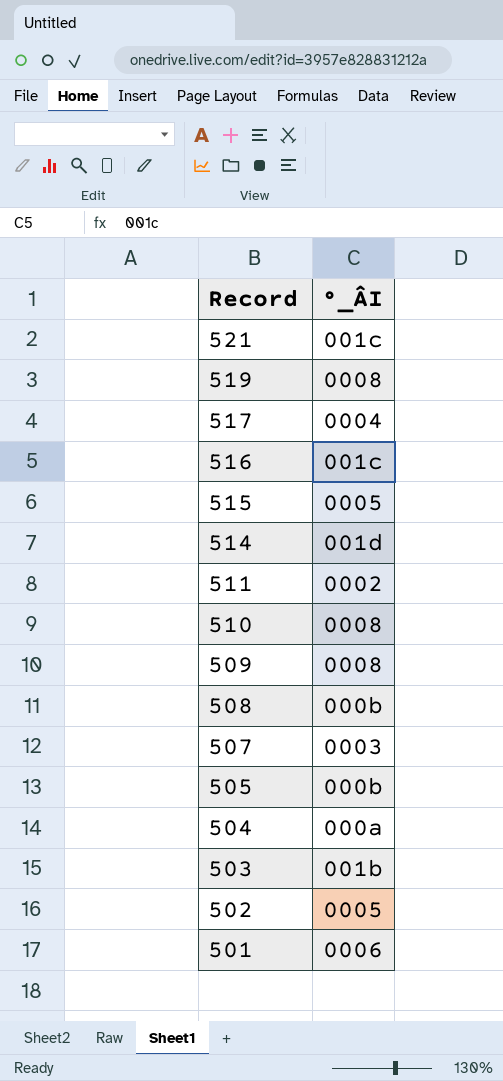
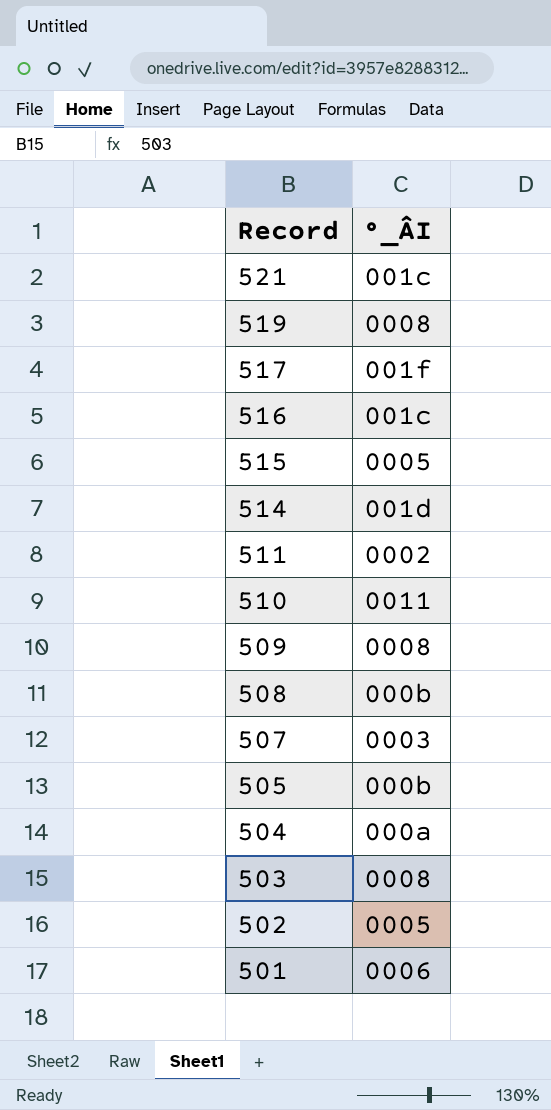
517 | °_ÂI: 0004 -> 001f
510 | °_ÂI: 0008 -> 0011
503 | °_ÂI: 001b -> 0008

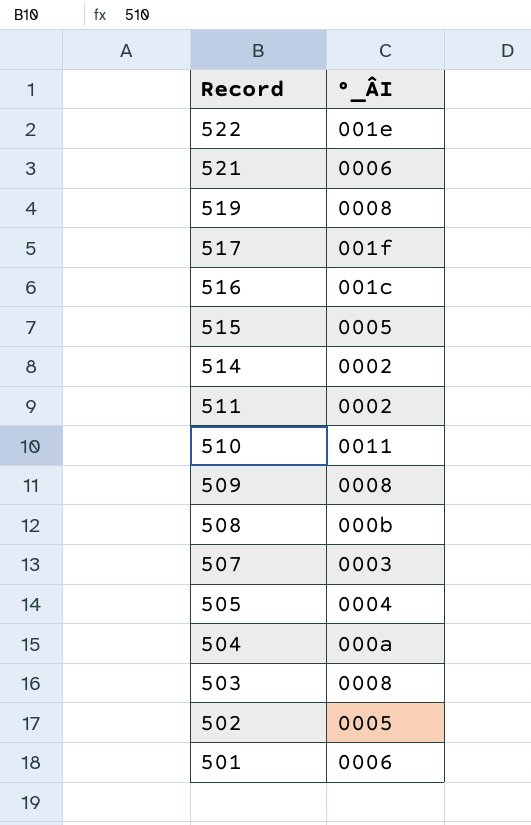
row 522: none -> 001e
521 | °_ÂI: 001c -> 0006
514 | °_ÂI: 001d -> 0002
505 | °_ÂI: 000b -> 0004

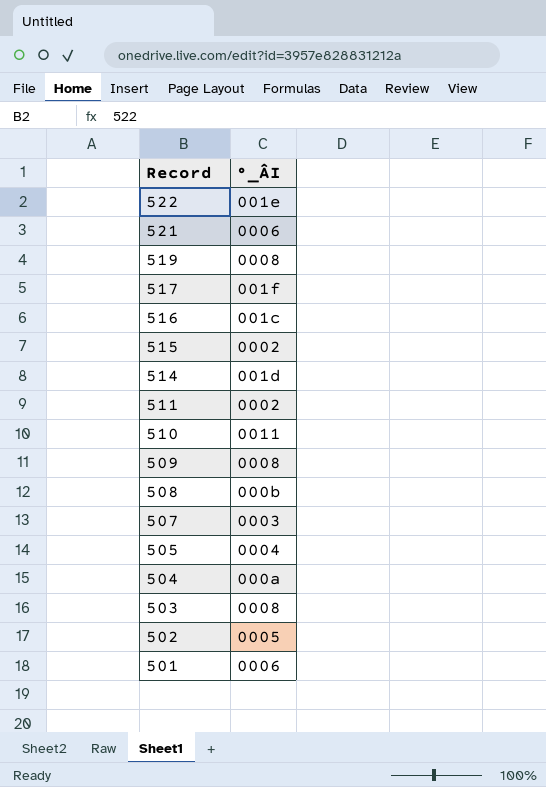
515 | °_ÂI: 0005 -> 0002
514 | °_ÂI: 0002 -> 001d

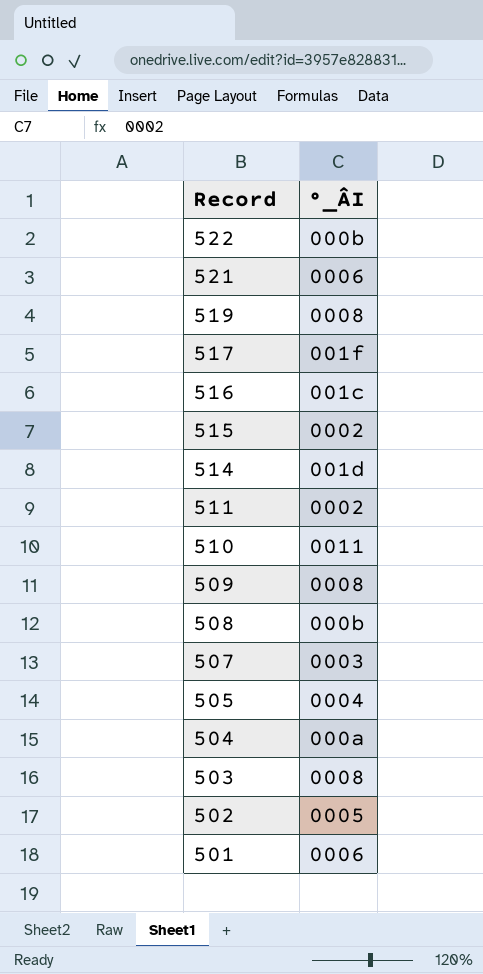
522 | °_ÂI: 001e -> 000b

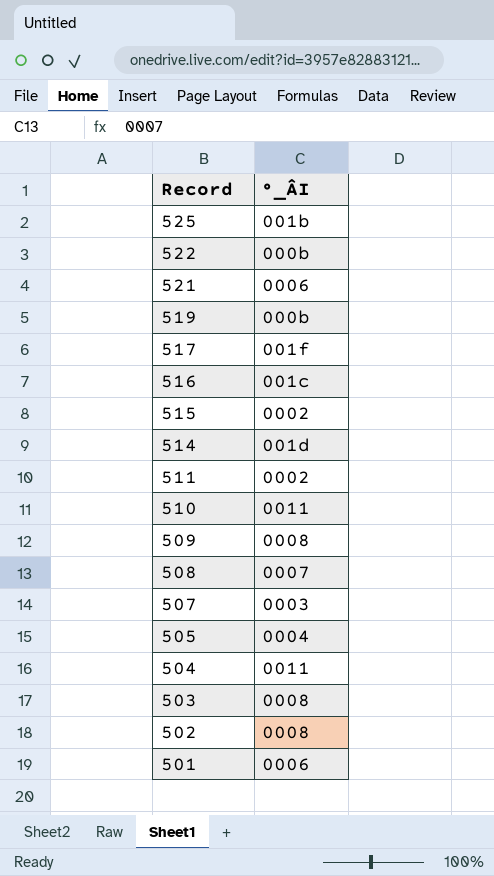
row 525: none -> 001b
519 | °_ÂI: 0008 -> 000b
508 | °_ÂI: 000b -> 0007
504 | °_ÂI: 000a -> 0011
502 | °_ÂI: 0005 -> 0008

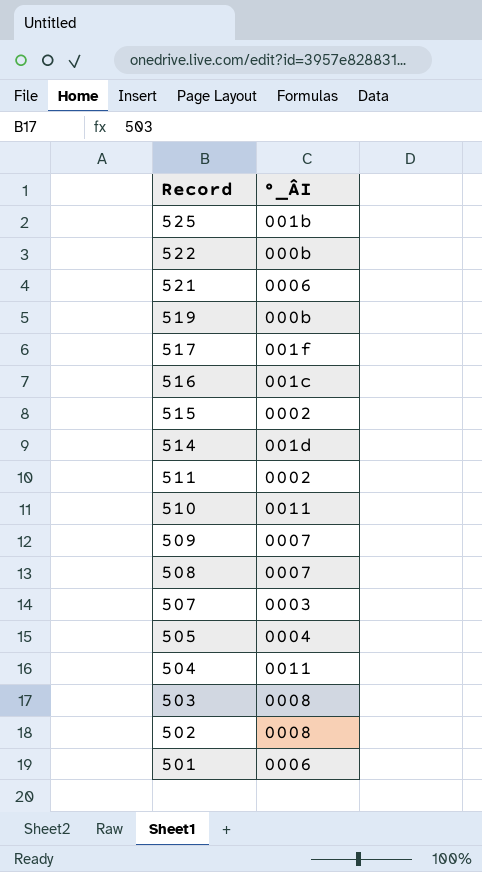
509 | °_ÂI: 0008 -> 0007

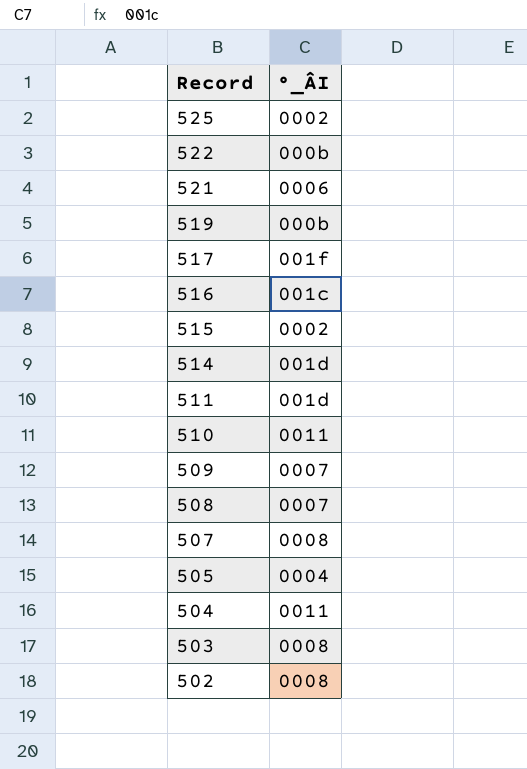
row 501: 0006 -> none
525 | °_ÂI: 001b -> 0002
511 | °_ÂI: 0002 -> 001d
507 | °_ÂI: 0003 -> 0008

